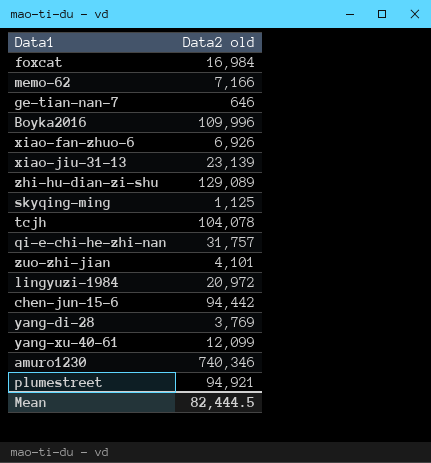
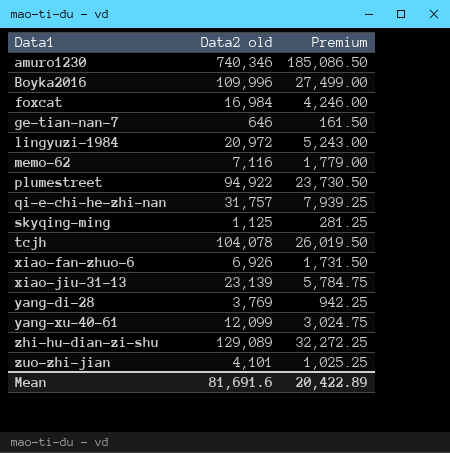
row order: none -> Data1 ascending
column Premium | formula: none -> [Data2 old] * 0.25
row chen-jun-15-6: 94,442 -> none
memo-62 | Data2 old: 7,166 -> 7,116
plumestreet | Data2 old: 94,921 -> 94,922
Mean | Data2 old: 82,444.5 -> 81,691.6

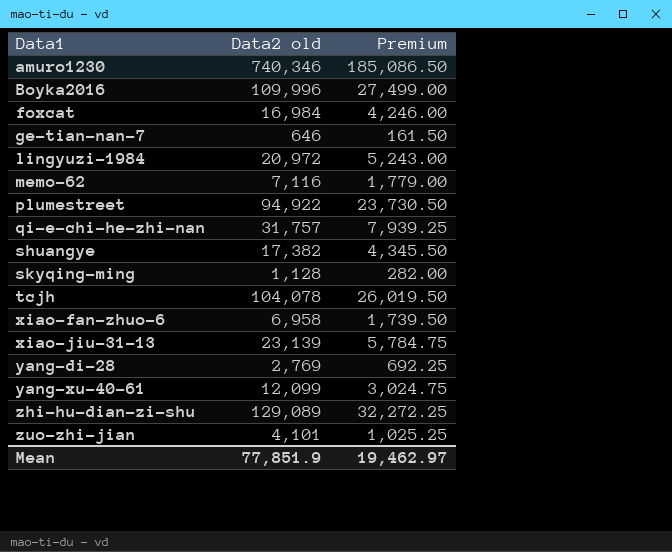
row shuangye: none -> 17,382 | 4,345.50
skyqing-ming | Data2 old: 1,125 -> 1,128
skyqing-ming | Premium: 281.25 -> 282.00
xiao-fan-zhuo-6 | Data2 old: 6,926 -> 6,958
xiao-fan-zhuo-6 | Premium: 1,731.50 -> 1,739.50
yang-di-28 | Data2 old: 3,769 -> 2,769
yang-di-28 | Premium: 942.25 -> 692.25
Mean | Data2 old: 81,691.6 -> 77,851.9
Mean | Premium: 20,422.89 -> 19,462.97

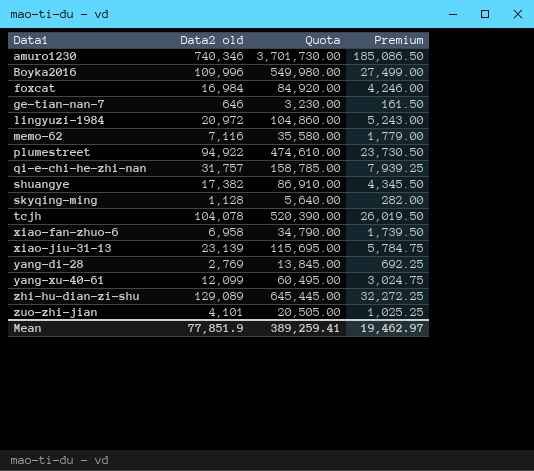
column Quota | formula: none -> [Data2 old] * 5

